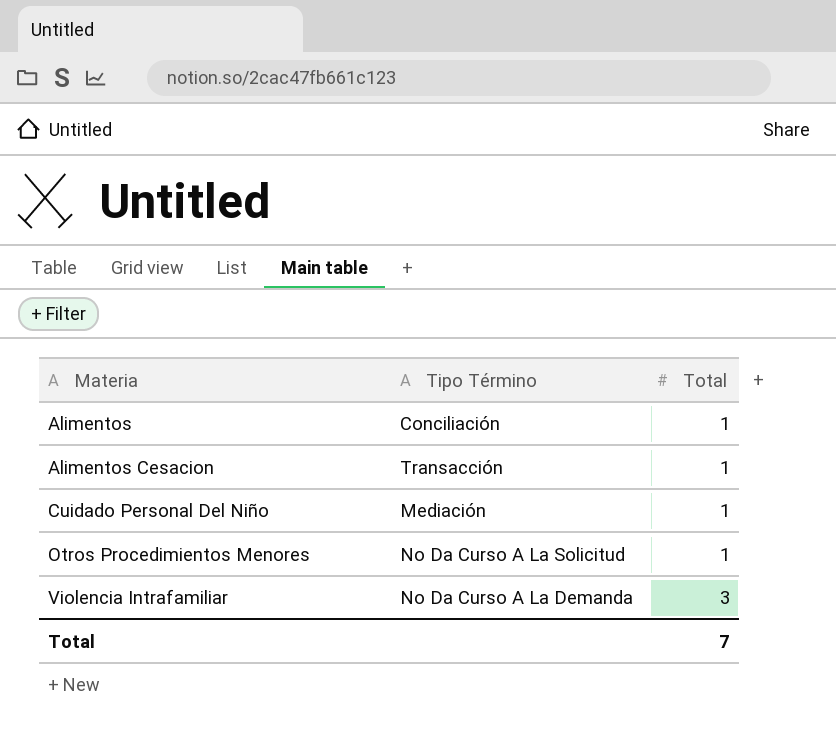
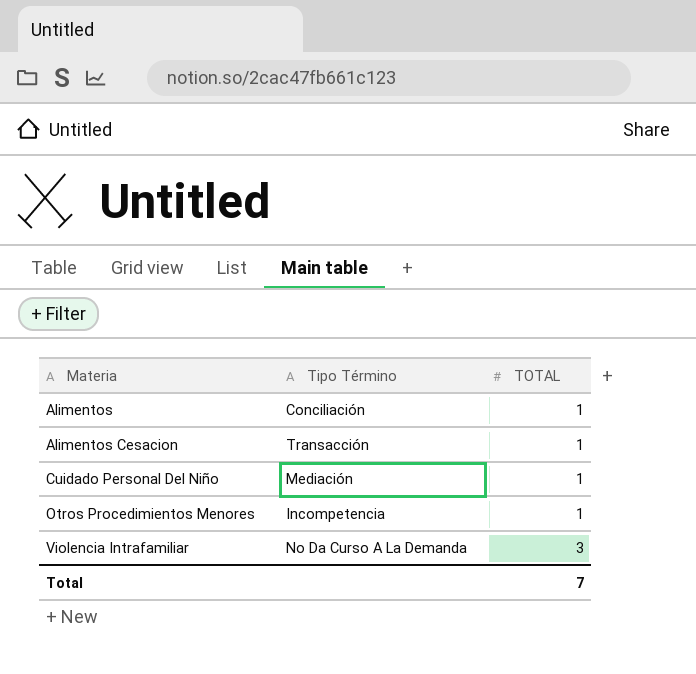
column name: Total -> TOTAL
Otros Procedimientos Menores | Tipo Término: No Da Curso A La Solicitud -> Incompetencia

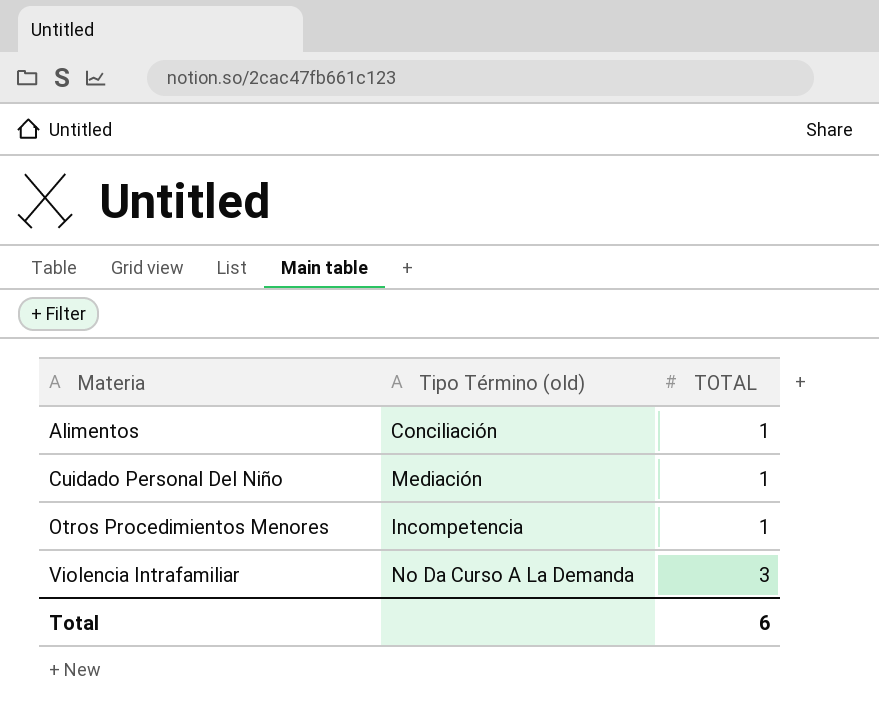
column name: Tipo Término -> Tipo Término (old)
row Alimentos Cesacion: Transacción | 1 -> none
Total | TOTAL: 7 -> 6

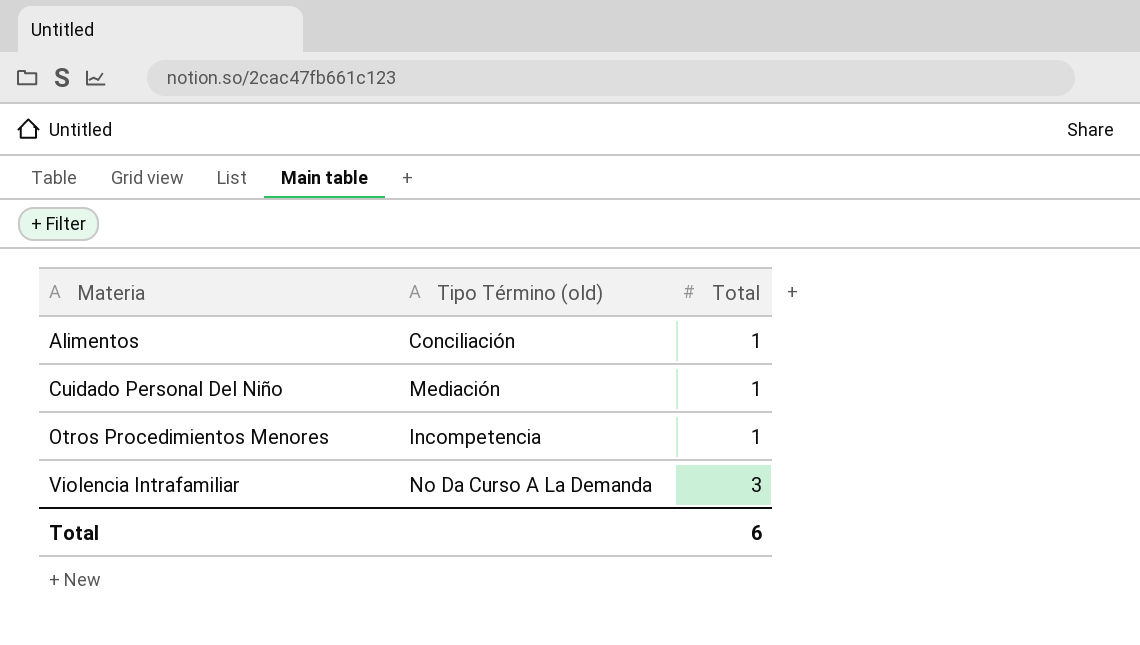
column name: TOTAL -> Total

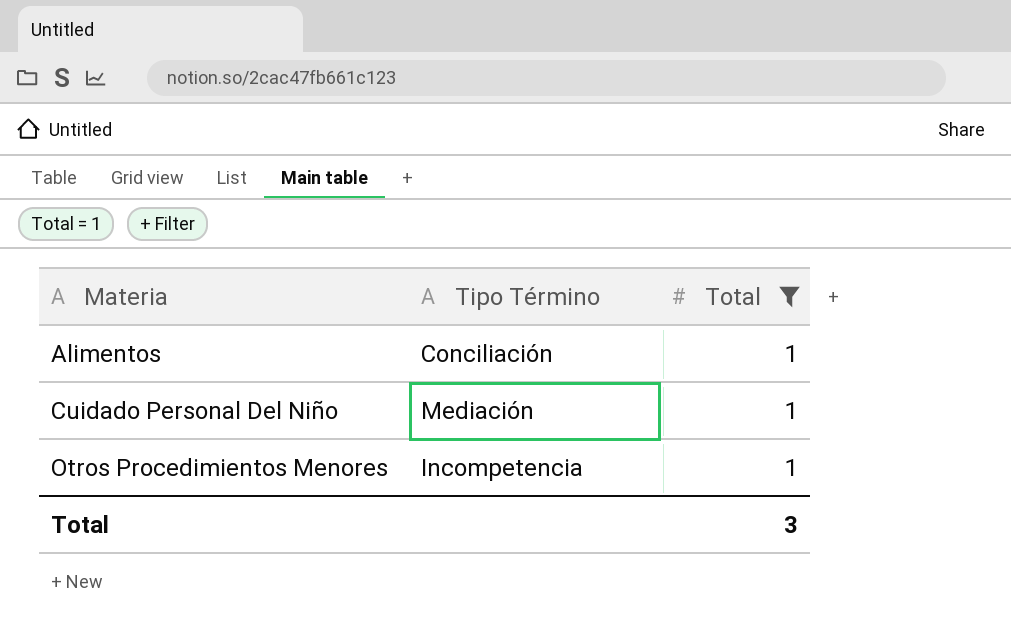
filter: none -> Total = 1
column name: Tipo Término (old) -> Tipo Término
Total | Total: 6 -> 3

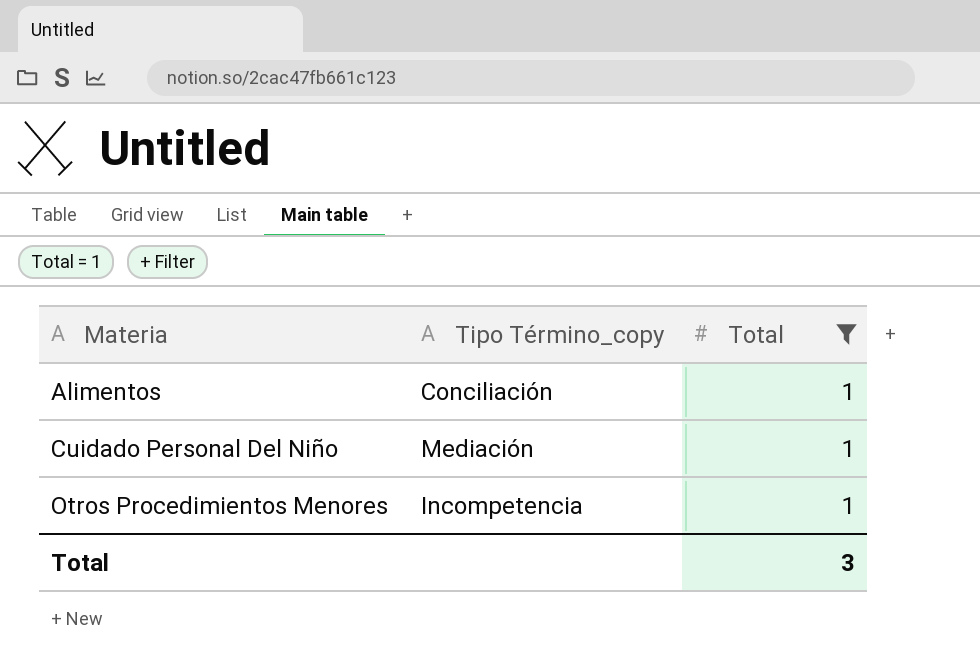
column name: Tipo Término -> Tipo Término_copy

